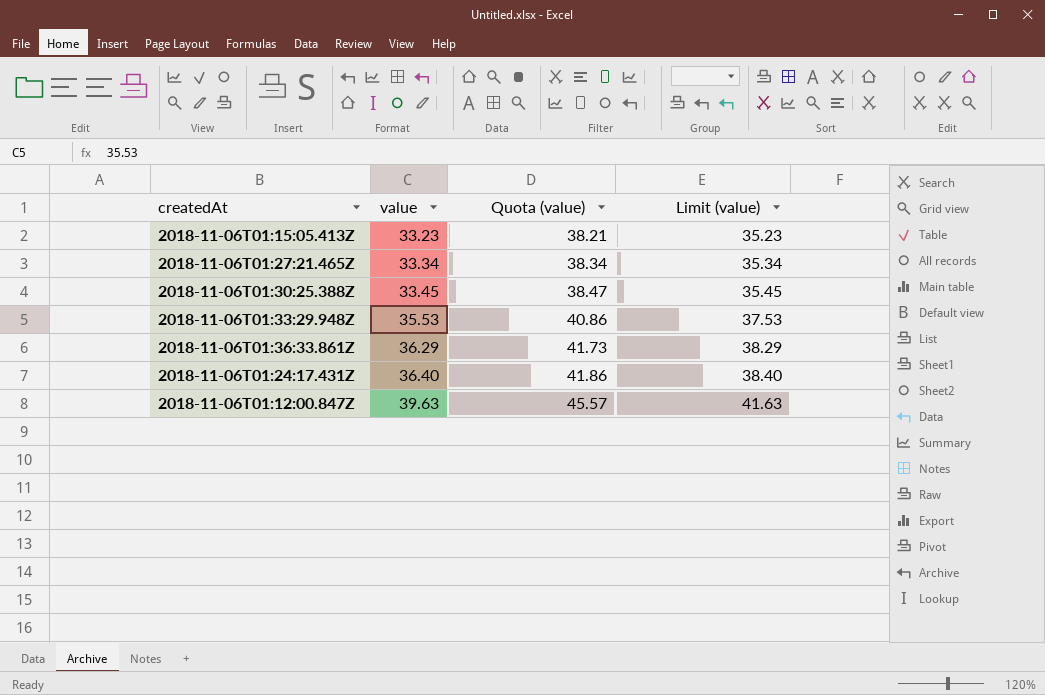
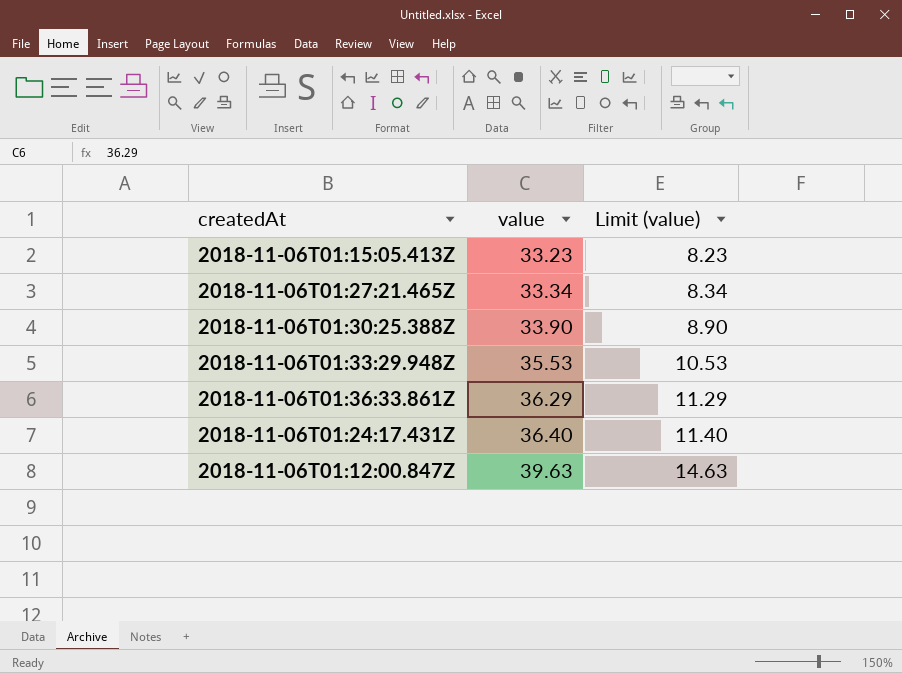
column Quota (value) | formula: [value] * 1.15 -> none
column Limit (value) | formula: [value] + 2 -> [value] - 25
2018-11-06T01:30:25.388Z | value: 33.45 -> 33.90

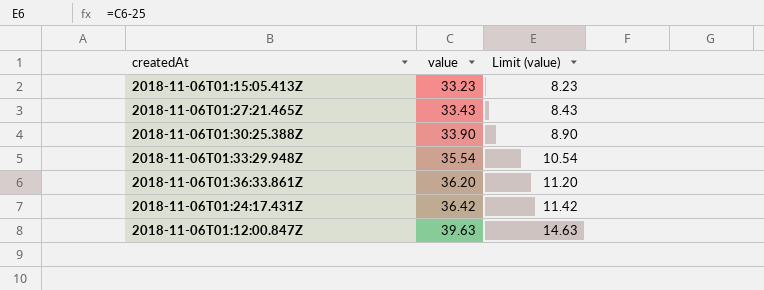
2018-11-06T01:27:21.465Z | value: 33.34 -> 33.43
2018-11-06T01:27:21.465Z | Limit (value): 8.34 -> 8.43
2018-11-06T01:33:29.948Z | value: 35.53 -> 35.54
2018-11-06T01:33:29.948Z | Limit (value): 10.53 -> 10.54
2018-11-06T01:36:33.861Z | value: 36.29 -> 36.20
2018-11-06T01:36:33.861Z | Limit (value): 11.29 -> 11.20
2018-11-06T01:24:17.431Z | value: 36.40 -> 36.42
2018-11-06T01:24:17.431Z | Limit (value): 11.40 -> 11.42

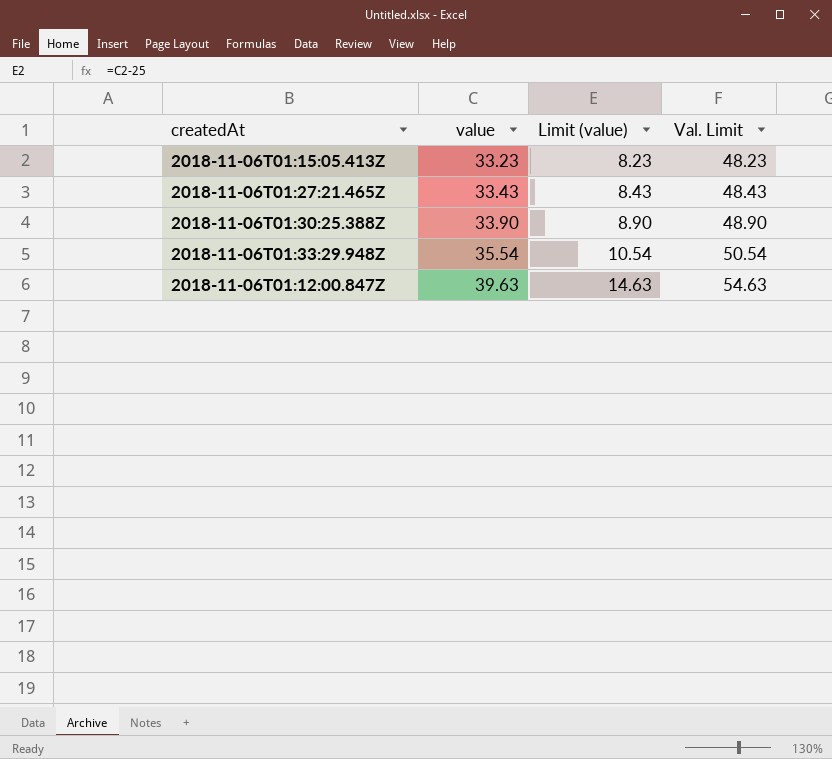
column Val. Limit | formula: none -> [value] + 15
row 2018-11-06T01:36:33.861Z: 36.20 | 11.20 -> none
row 2018-11-06T01:24:17.431Z: 36.42 | 11.42 -> none

